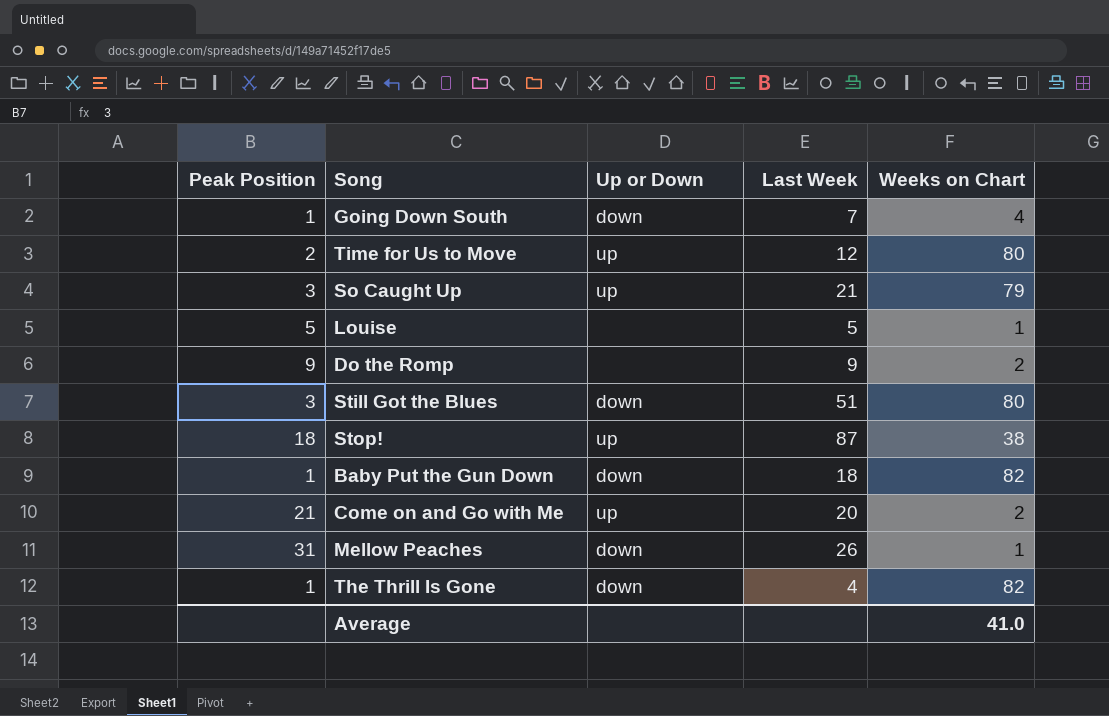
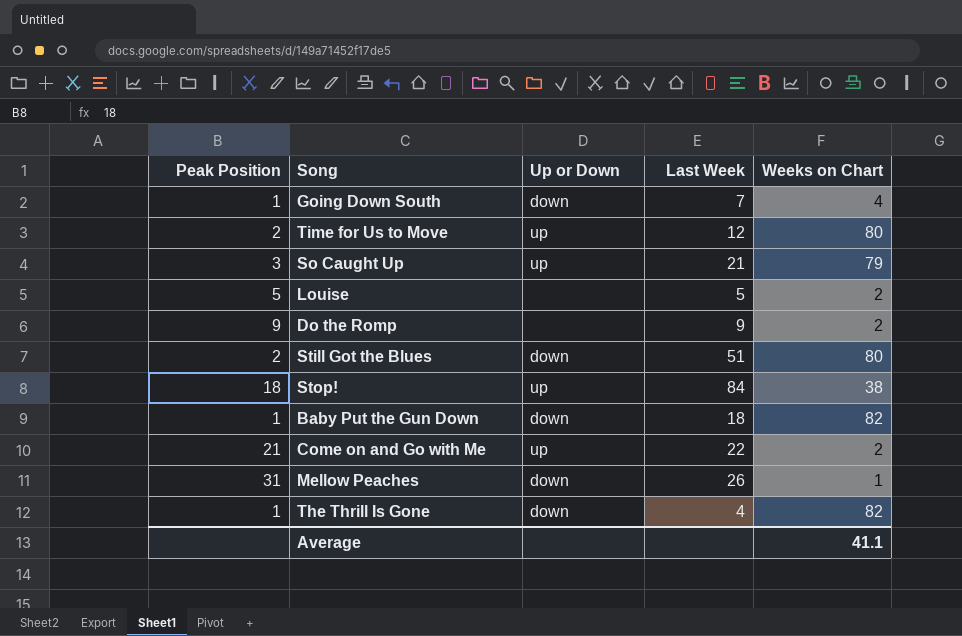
Louise | Weeks on Chart: 1 -> 2
Still Got the Blues | Peak Position: 3 -> 2
Stop! | Last Week: 87 -> 84
Come on and Go with Me | Last Week: 20 -> 22
Average | Weeks on Chart: 41.0 -> 41.1

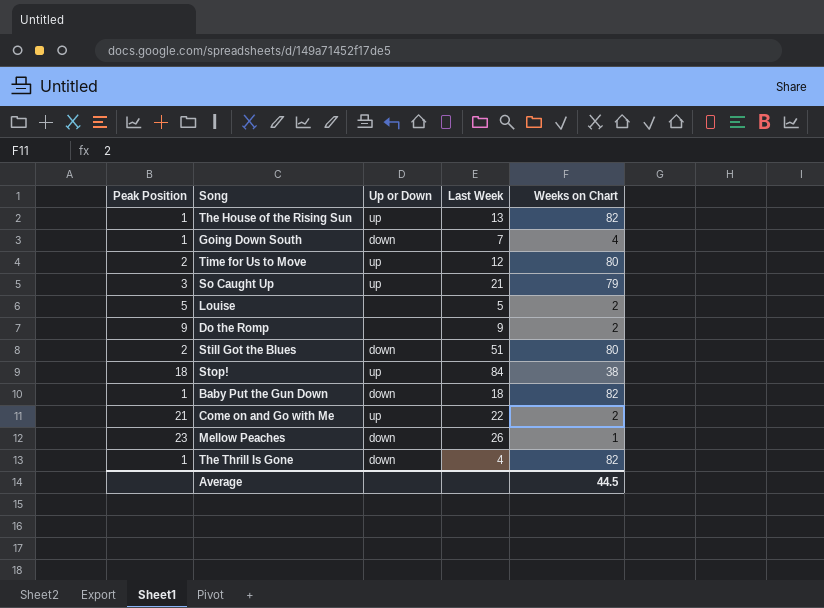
row The House of the Rising Sun: none -> 1 | up | 13 | 82
Mellow Peaches | Peak Position: 31 -> 23
Average | Weeks on Chart: 41.1 -> 44.5

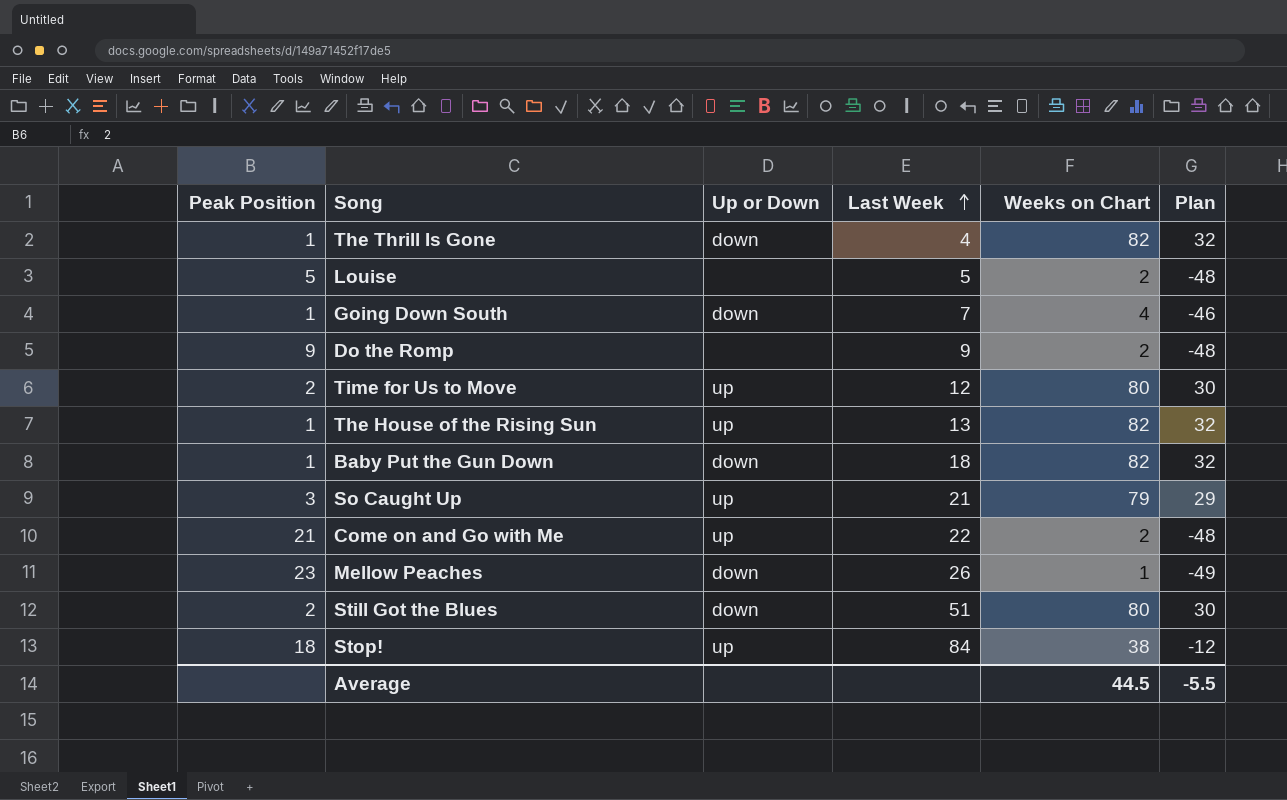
row order: none -> Last Week ascending
column Plan | formula: none -> [Weeks on Chart] - 50

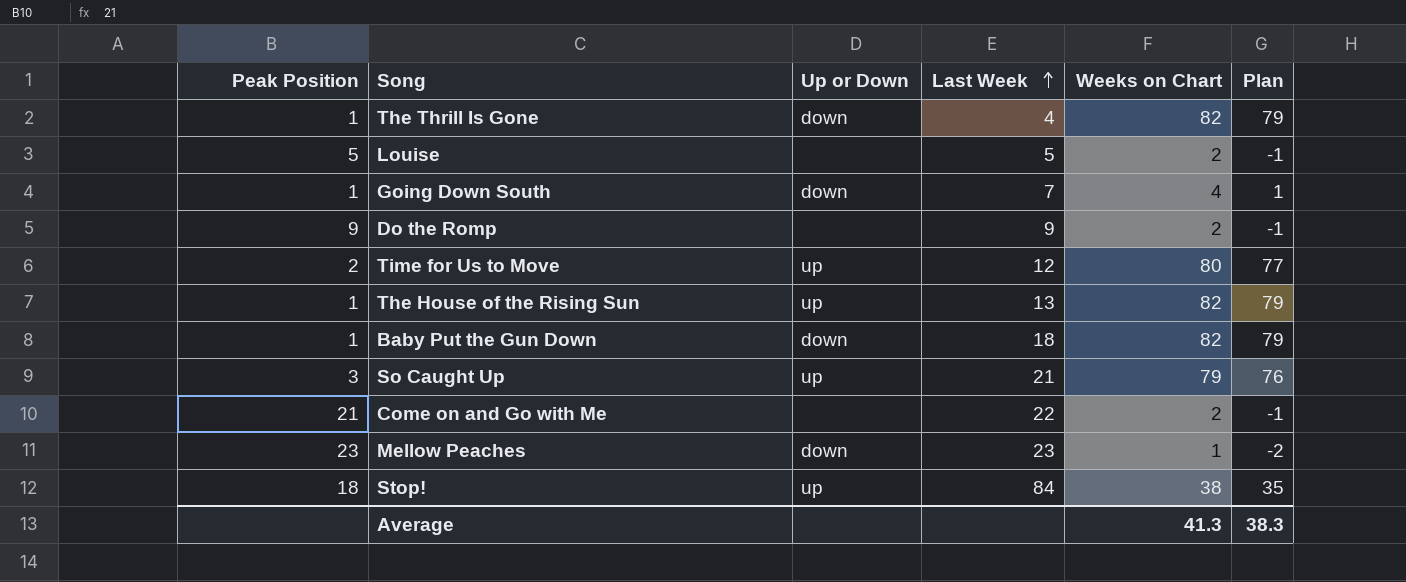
column Plan | formula: [Weeks on Chart] - 50 -> [Weeks on Chart] - 3
row Still Got the Blues: 2 | down | 51 | 80 | 30 -> none
Come on and Go with Me | Up or Down: up -> none
Mellow Peaches | Last Week: 26 -> 23
Average | Weeks on Chart: 44.5 -> 41.3
Average | Plan: -5.5 -> 38.3

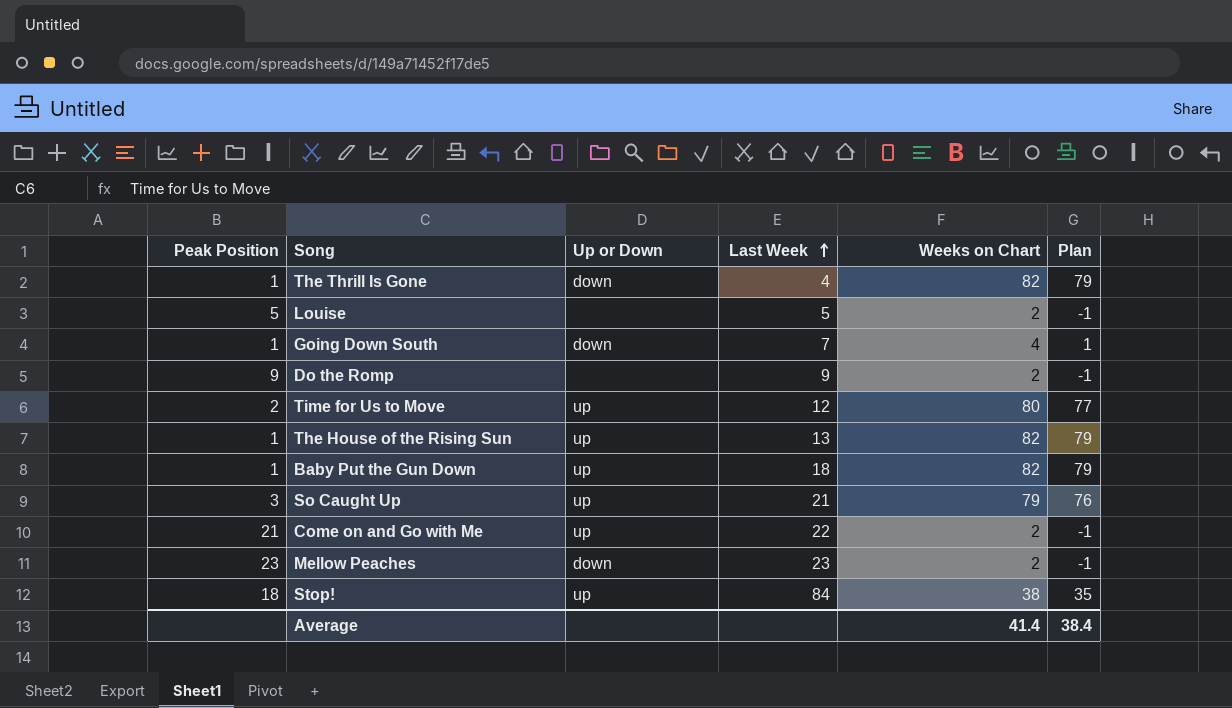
Baby Put the Gun Down | Up or Down: down -> up
Come on and Go with Me | Up or Down: none -> up
Mellow Peaches | Weeks on Chart: 1 -> 2
Mellow Peaches | Plan: -2 -> -1
Average | Weeks on Chart: 41.3 -> 41.4
Average | Plan: 38.3 -> 38.4

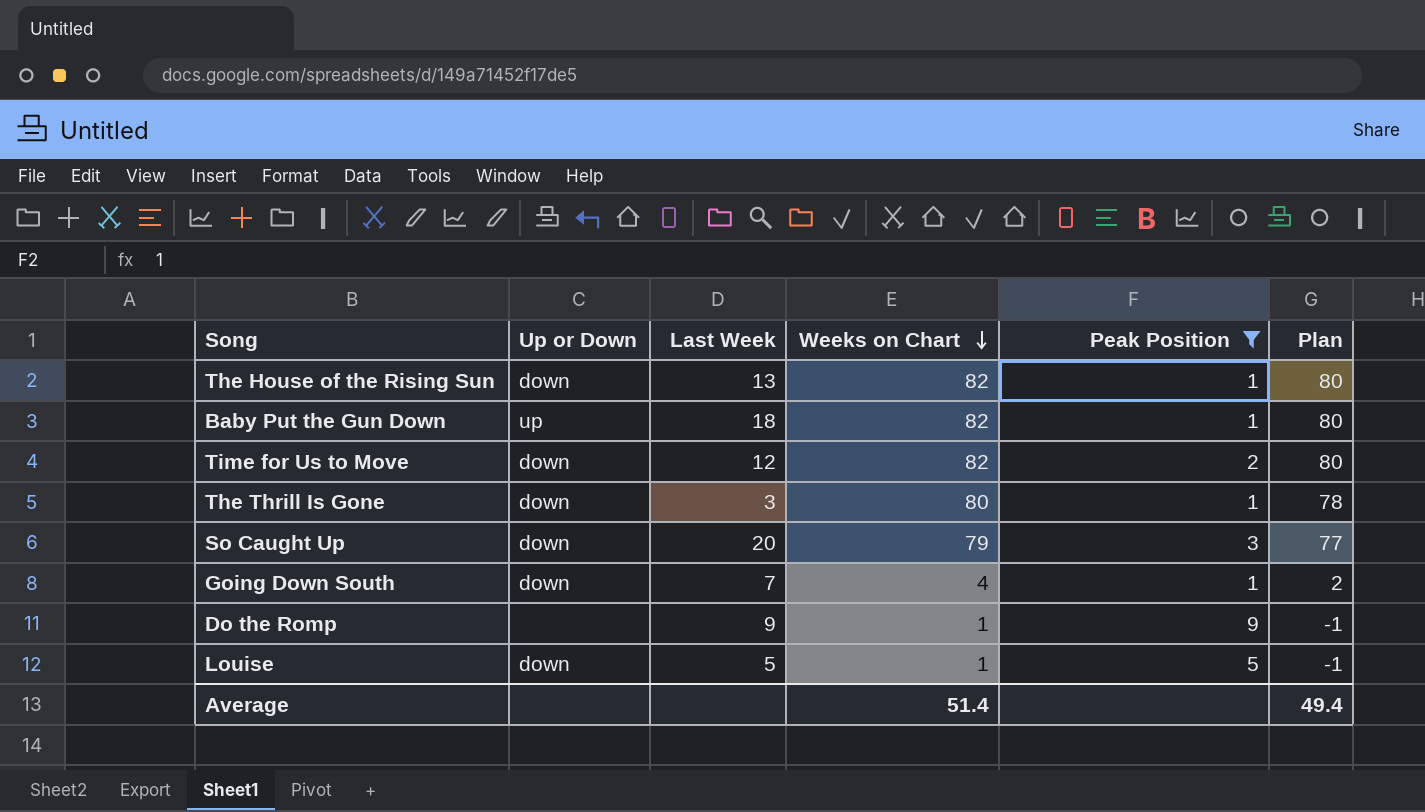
filter: none -> Peak Position <= 9
row order: Last Week ascending -> Weeks on Chart descending
column Peak Position | position: 1 -> 5
column Plan | formula: [Weeks on Chart] - 3 -> [Weeks on Chart] - 2
The House of the Rising Sun | Up or Down: up -> down
Time for Us to Move | Up or Down: up -> down
Time for Us to Move | Weeks on Chart: 80 -> 82
The Thrill Is Gone | Last Week: 4 -> 3
The Thrill Is Gone | Weeks on Chart: 82 -> 80
So Caught Up | Up or Down: up -> down
So Caught Up | Last Week: 21 -> 20
Do the Romp | Weeks on Chart: 2 -> 1
Louise | Up or Down: none -> down
Louise | Weeks on Chart: 2 -> 1
Average | Weeks on Chart: 41.4 -> 51.4
Average | Plan: 38.4 -> 49.4

